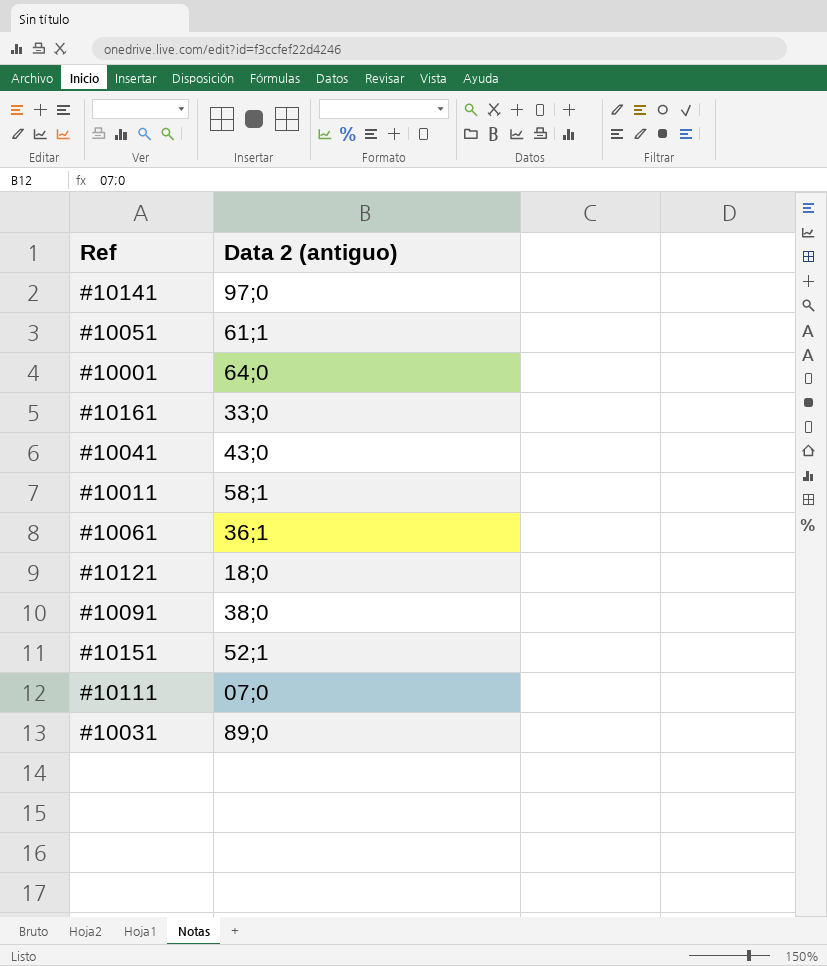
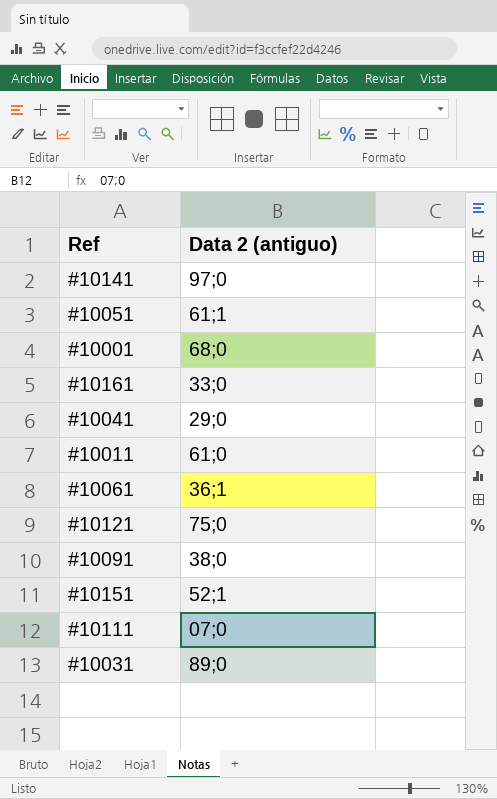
#10001 | Data 2 (antiguo): 64;0 -> 68;0
#10041 | Data 2 (antiguo): 43;0 -> 29;0
#10011 | Data 2 (antiguo): 58;1 -> 61;0
#10121 | Data 2 (antiguo): 18;0 -> 75;0

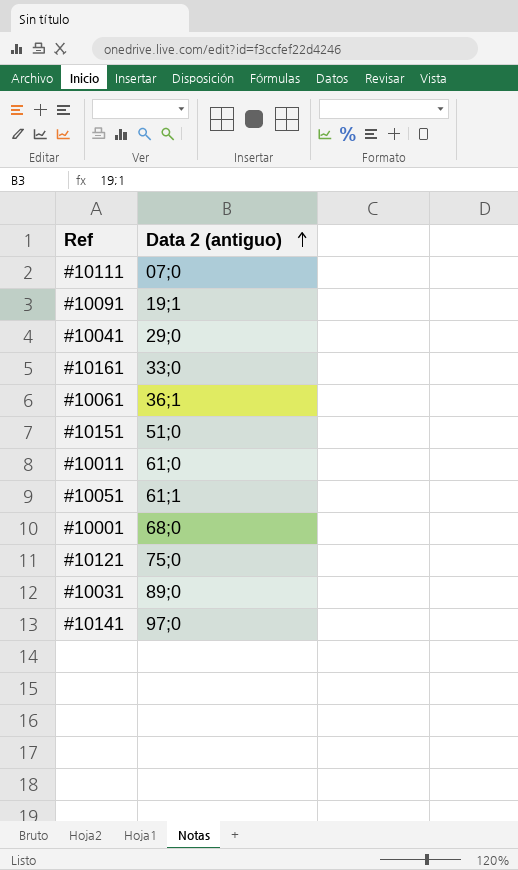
row order: none -> Data 2 (antiguo) ascending
#10091 | Data 2 (antiguo): 38;0 -> 19;1
#10151 | Data 2 (antiguo): 52;1 -> 51;0

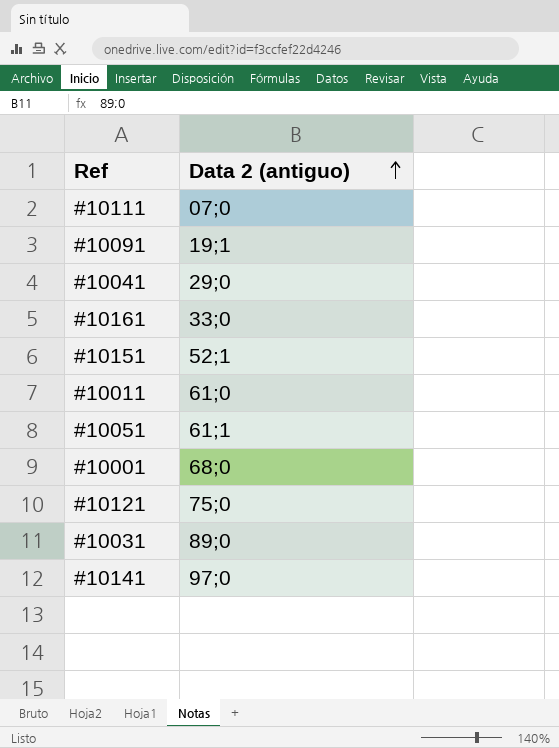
row #10061: 36;1 -> none
#10151 | Data 2 (antiguo): 51;0 -> 52;1

